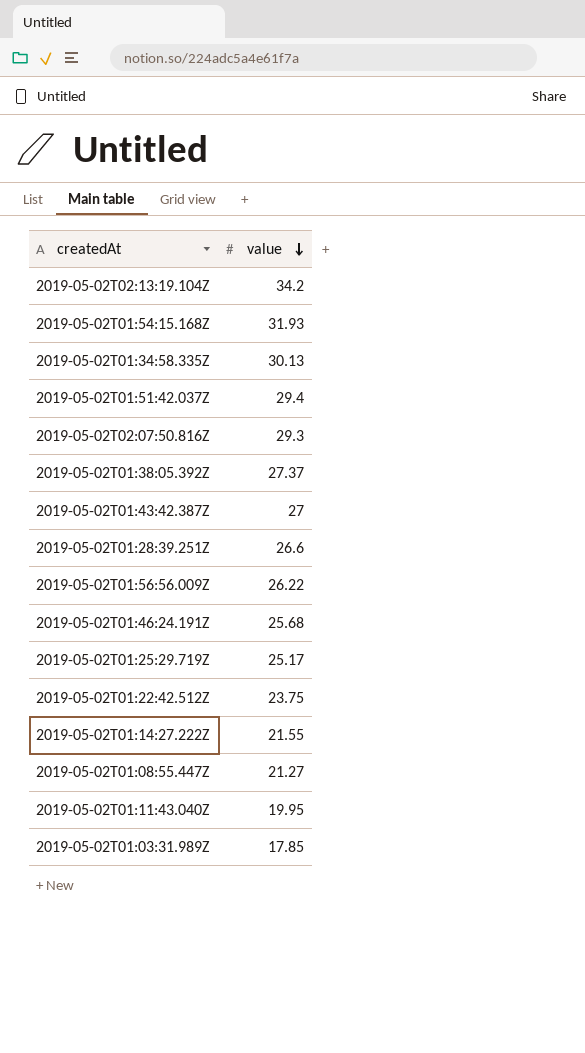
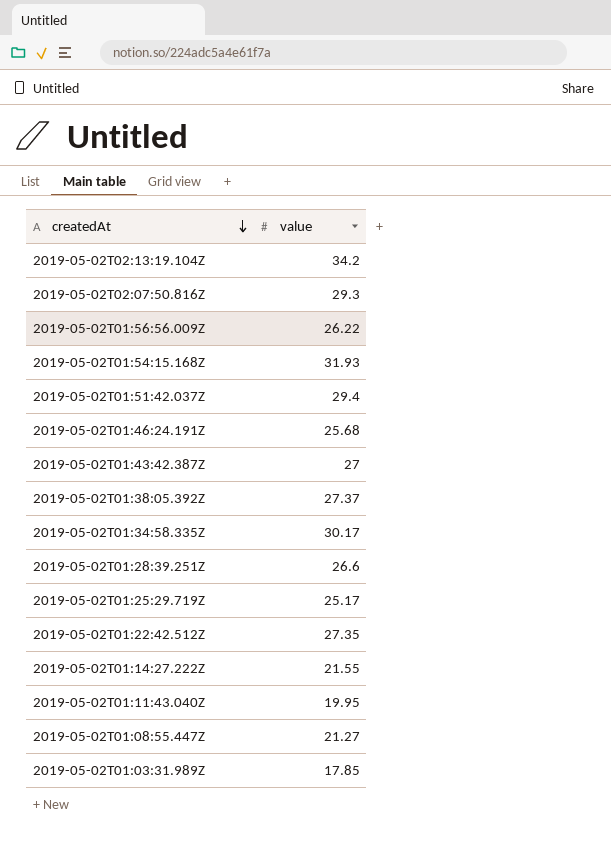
row order: value descending -> createdAt descending
2019-05-02T01:34:58.335Z | value: 30.13 -> 30.17
2019-05-02T01:22:42.512Z | value: 23.75 -> 27.35

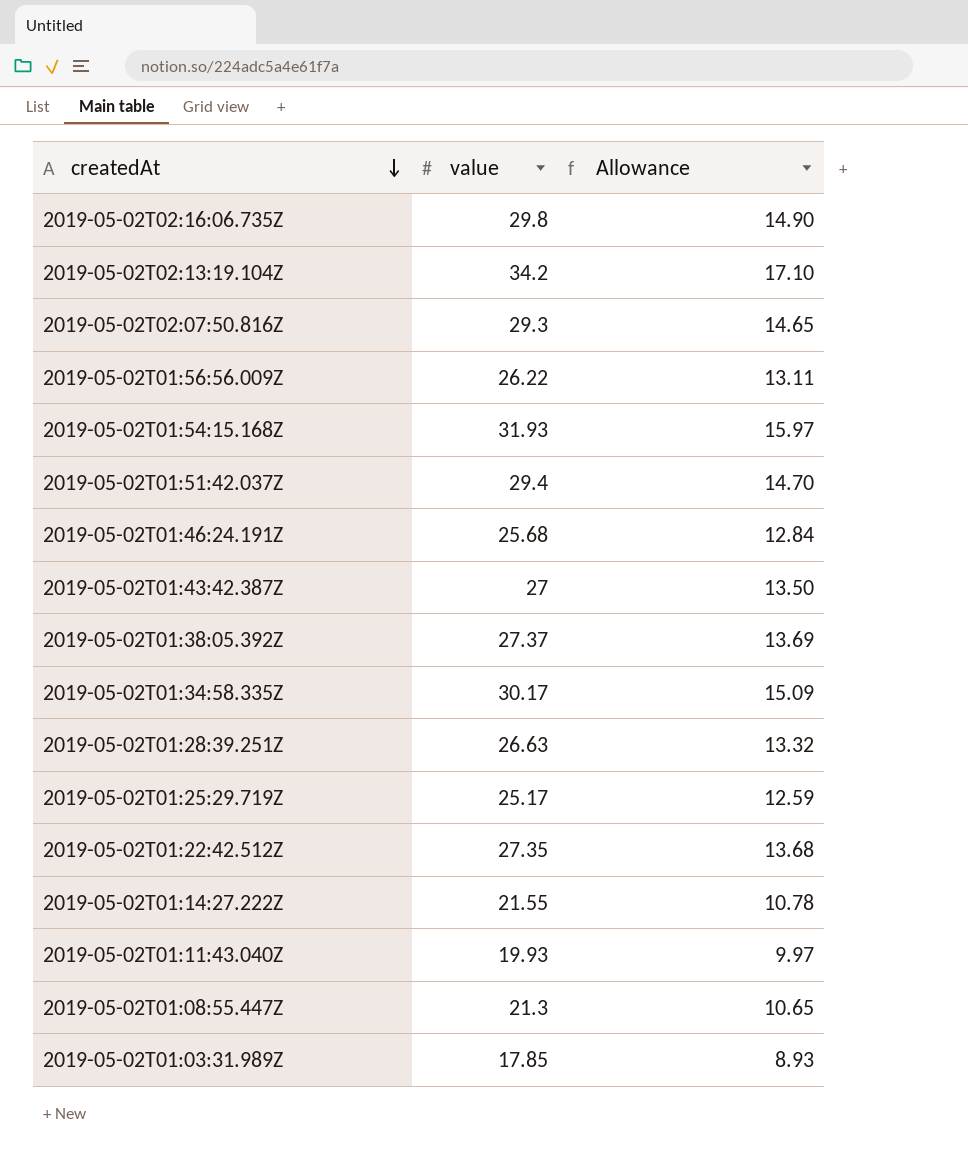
column Allowance | formula: none -> [value] * 0.5
row 2019-05-02T02:16:06.735Z: none -> 29.8 | 14.90
2019-05-02T01:28:39.251Z | value: 26.6 -> 26.63
2019-05-02T01:11:43.040Z | value: 19.95 -> 19.93
2019-05-02T01:08:55.447Z | value: 21.27 -> 21.3

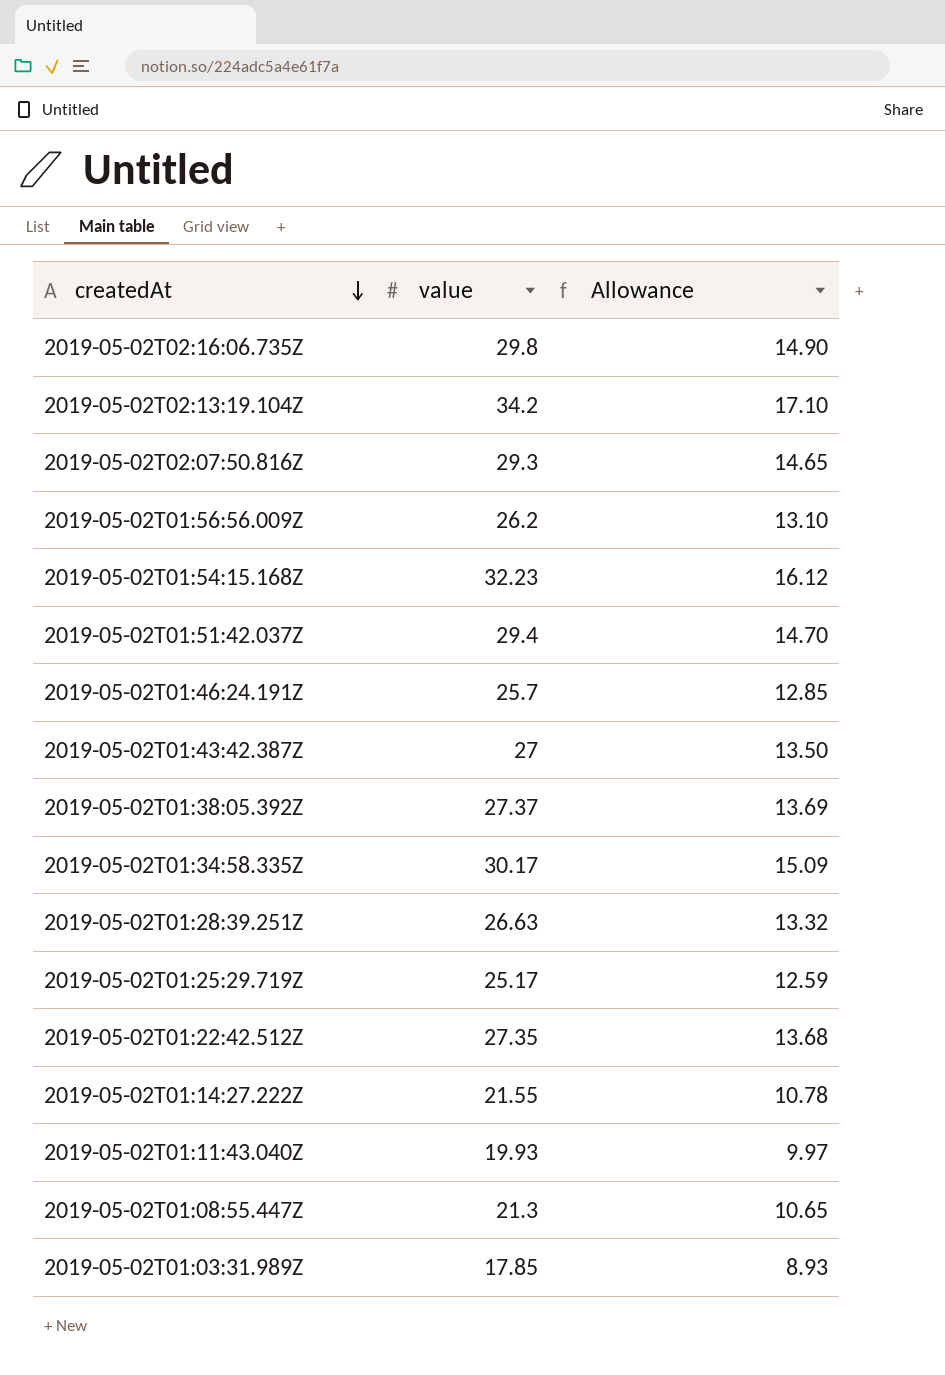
2019-05-02T01:56:56.009Z | value: 26.22 -> 26.2
2019-05-02T01:56:56.009Z | Allowance: 13.11 -> 13.10
2019-05-02T01:54:15.168Z | value: 31.93 -> 32.23
2019-05-02T01:54:15.168Z | Allowance: 15.97 -> 16.12
2019-05-02T01:46:24.191Z | value: 25.68 -> 25.7
2019-05-02T01:46:24.191Z | Allowance: 12.84 -> 12.85

